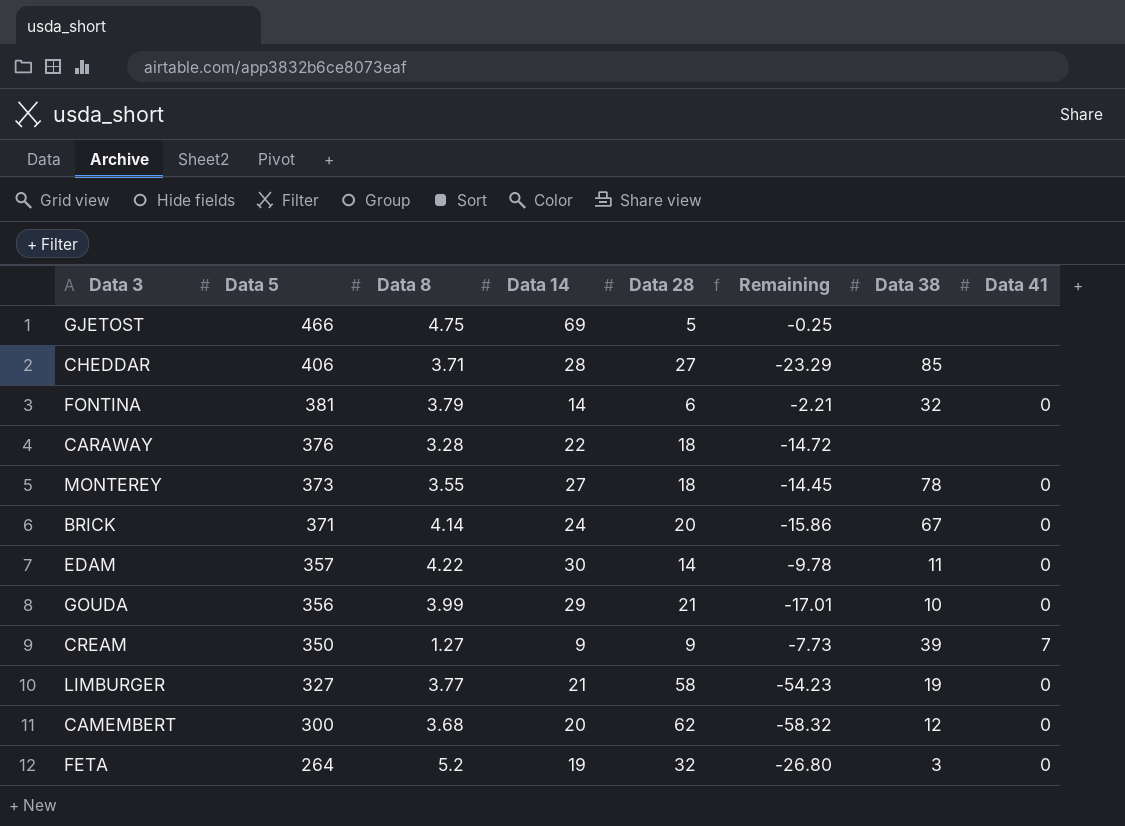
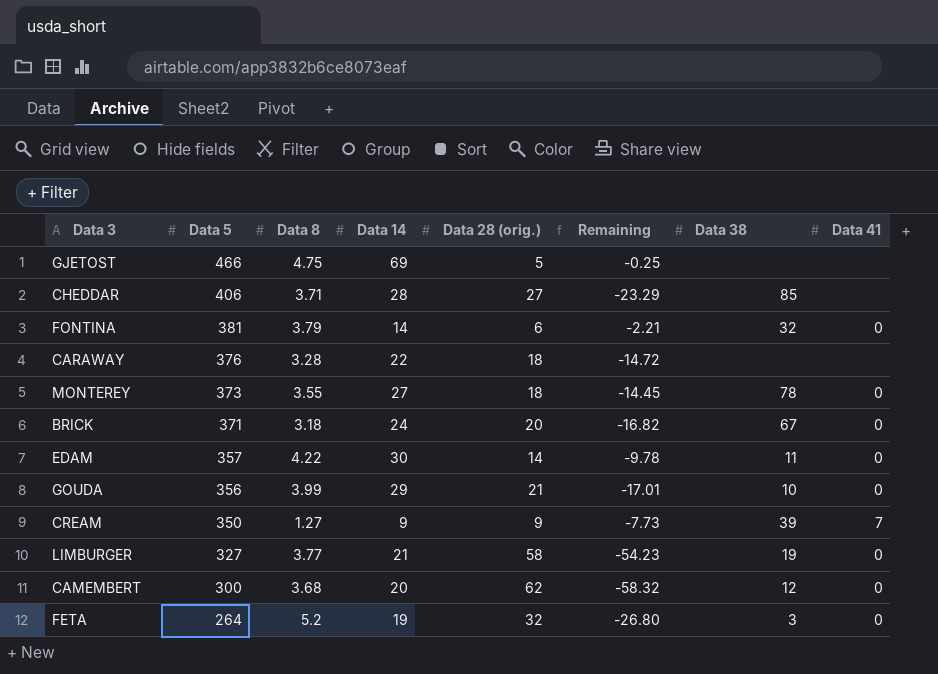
column name: Data 28 -> Data 28 (orig.)
BRICK | Data 8: 4.14 -> 3.18
BRICK | Remaining: -15.86 -> -16.82

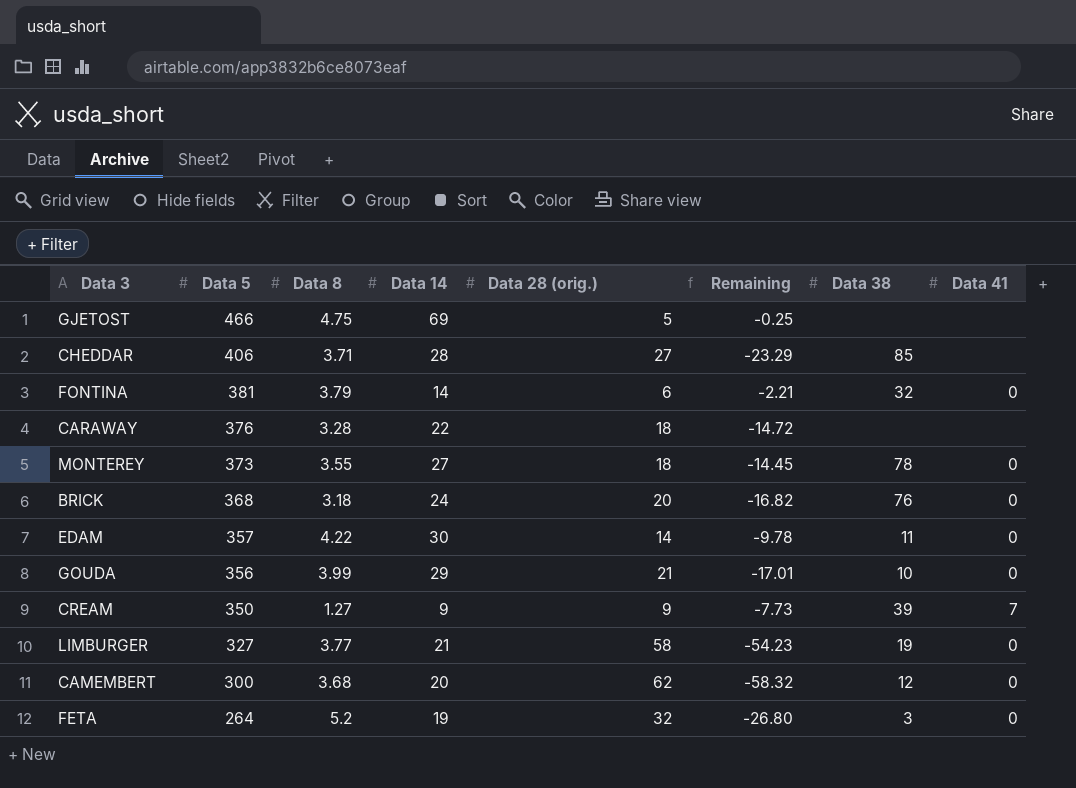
BRICK | Data 5: 371 -> 368
BRICK | Data 38: 67 -> 76

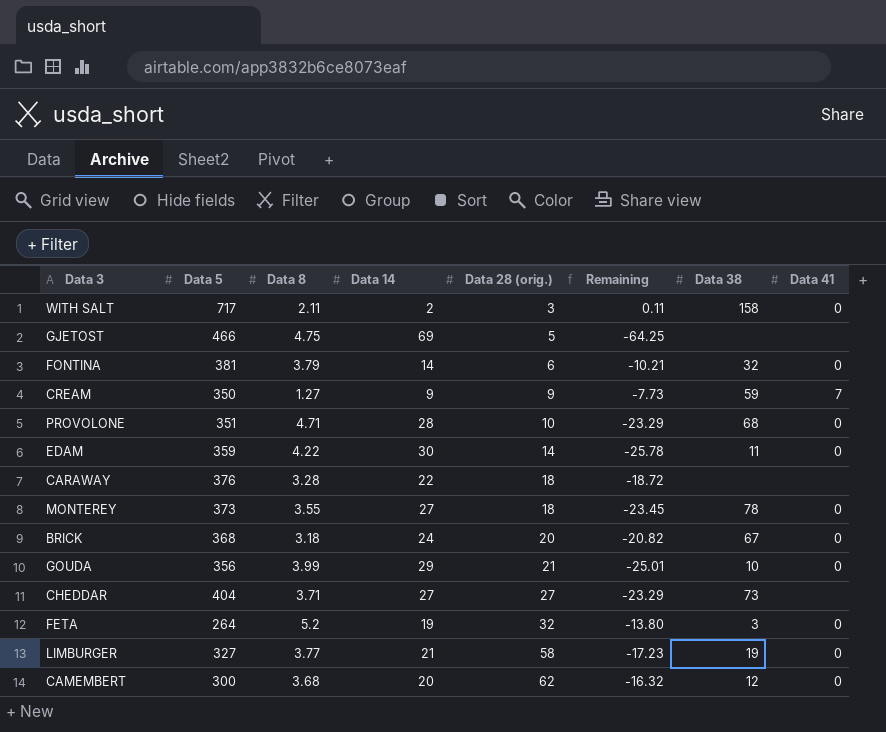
row order: Data 5 descending -> Data 28 (orig.) ascending
column Remaining | formula: [Data 8] - [Data 28 (orig.)] -> [Data 8] - [Data 14]
row WITH SALT: none -> 717 | 2.11 | 2 | 3 | 0.11 | 158 | 0
CREAM | Data 38: 39 -> 59
row PROVOLONE: none -> 351 | 4.71 | 28 | 10 | -23.29 | 68 | 0
EDAM | Data 5: 357 -> 359
BRICK | Data 38: 76 -> 67
CHEDDAR | Data 5: 406 -> 404
CHEDDAR | Data 14: 28 -> 27
CHEDDAR | Data 38: 85 -> 73

